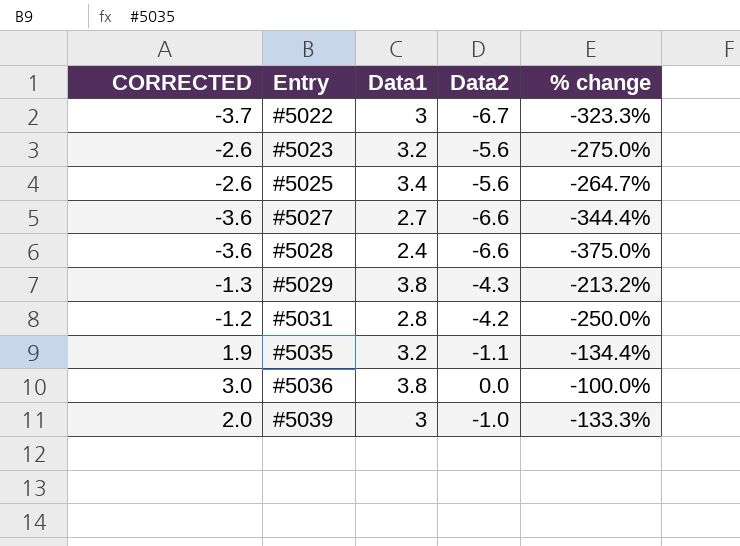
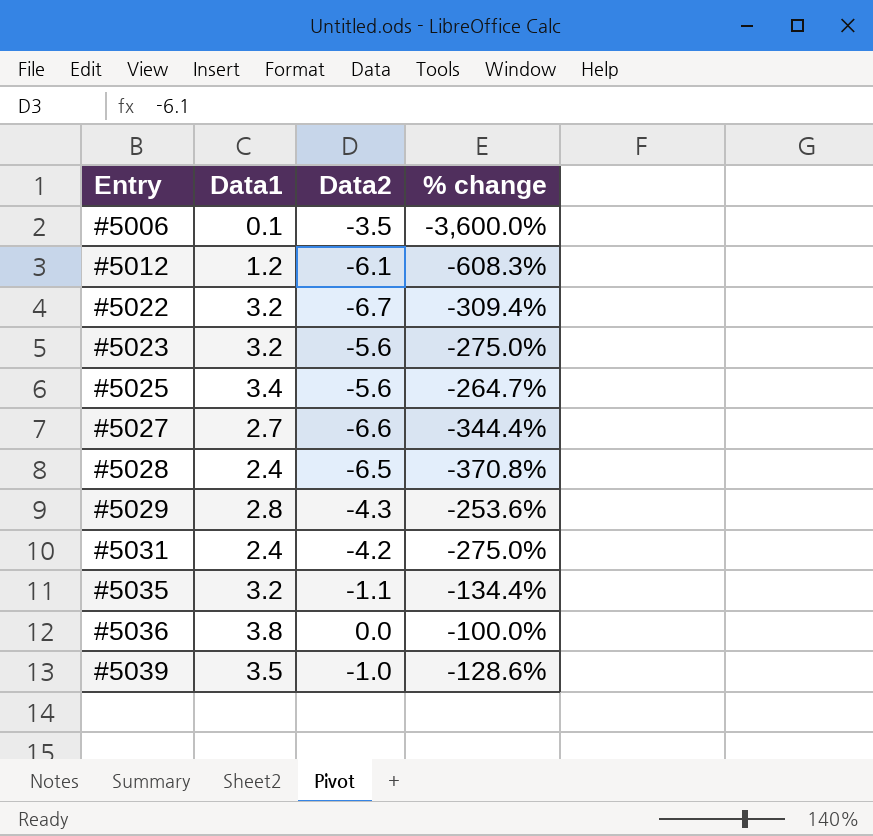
column CORRECTED | formula: [Data2] + 3 -> none
row #5006: none -> 0.1 | -3.5 | -3,600.0%
row #5012: none -> 1.2 | -6.1 | -608.3%
#5022 | Data1: 3 -> 3.2
#5022 | % change: -323.3% -> -309.4%
#5028 | Data2: -6.6 -> -6.5
#5028 | % change: -375.0% -> -370.8%
#5029 | Data1: 3.8 -> 2.8
#5029 | % change: -213.2% -> -253.6%
#5031 | Data1: 2.8 -> 2.4
#5031 | % change: -250.0% -> -275.0%
#5039 | Data1: 3 -> 3.5
#5039 | % change: -133.3% -> -128.6%

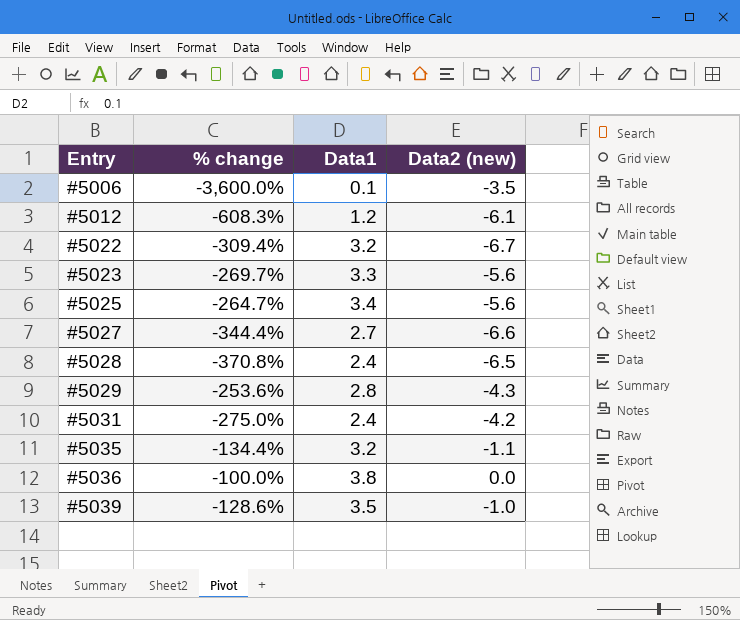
column % change | position: 4 -> 2
column name: Data2 -> Data2 (new)
#5023 | % change: -275.0% -> -269.7%
#5023 | Data1: 3.2 -> 3.3

